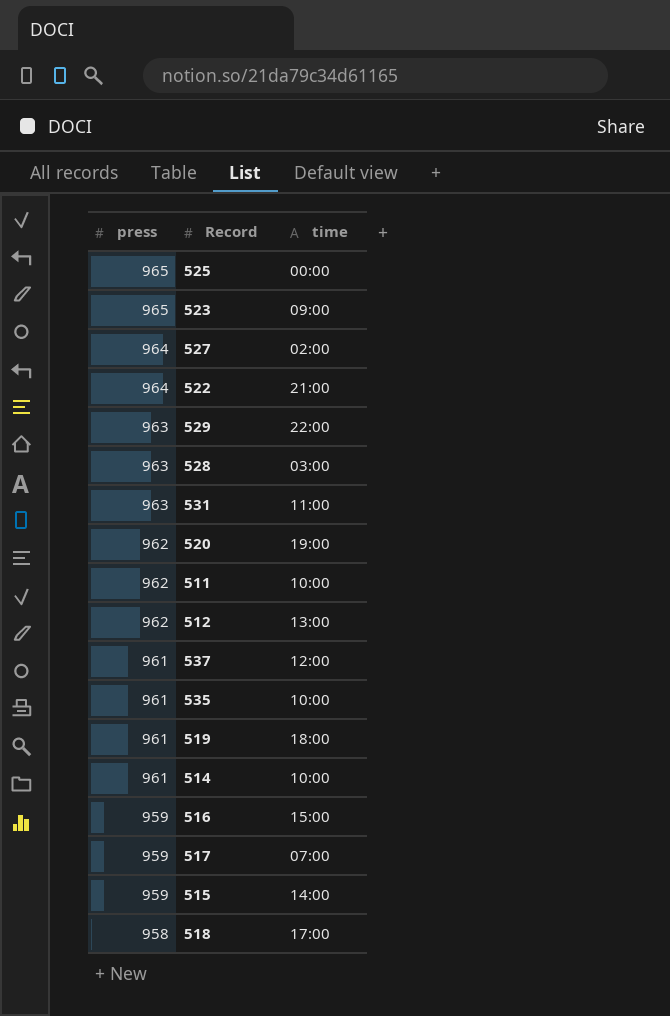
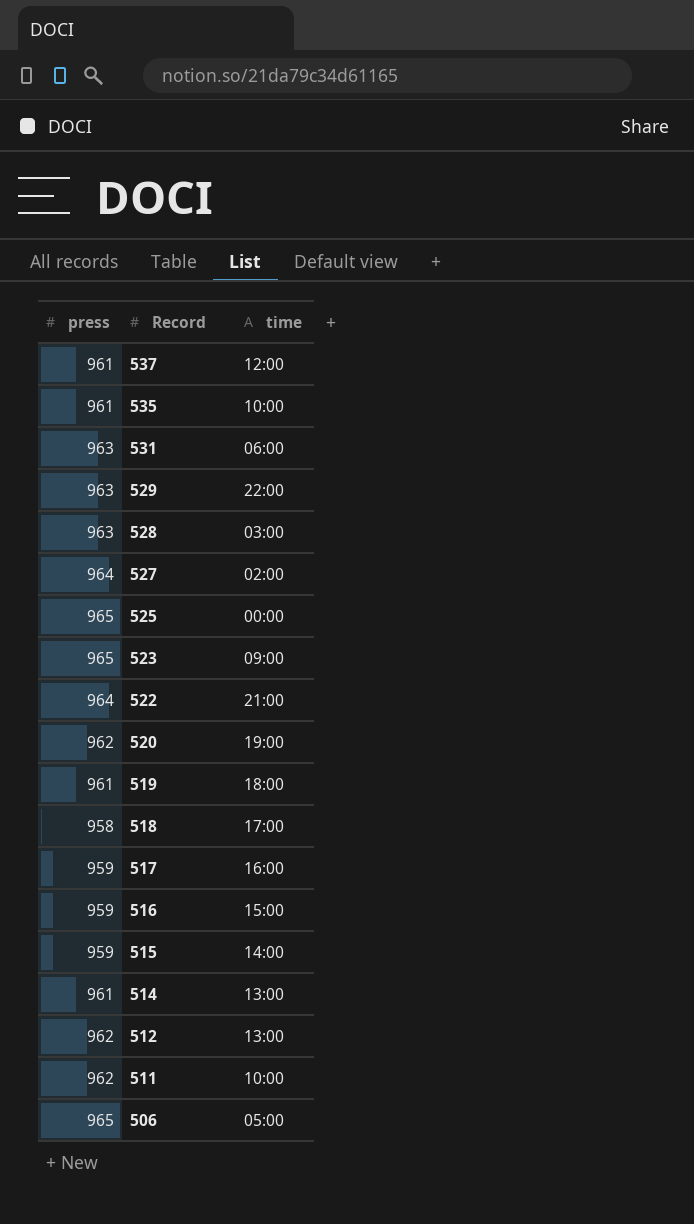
row order: press descending -> Record descending
531 | time: 11:00 -> 06:00
517 | time: 07:00 -> 16:00
514 | time: 10:00 -> 13:00
row 506: none -> 965 | 05:00

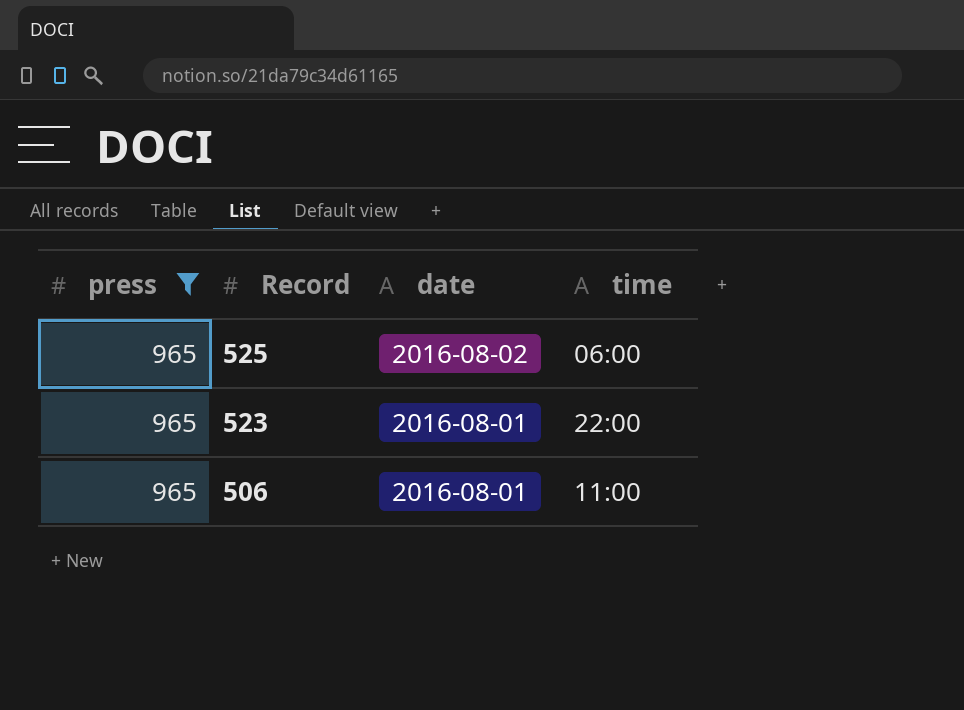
filter: none -> press = 965
column date | position: none -> 3
525 | time: 00:00 -> 06:00
523 | time: 09:00 -> 22:00
506 | time: 05:00 -> 11:00

